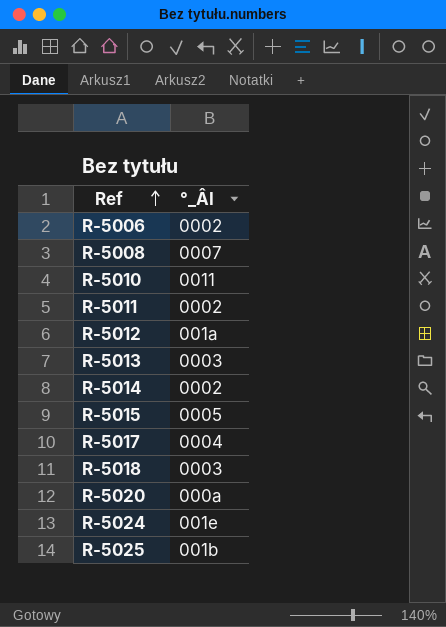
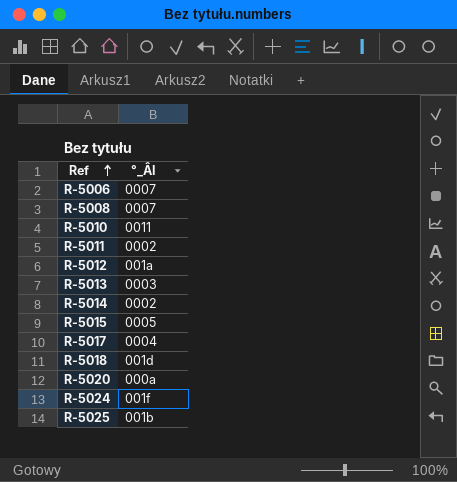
R-5006 | °_ÂI: 0002 -> 0007
R-5018 | °_ÂI: 0003 -> 001d
R-5024 | °_ÂI: 001e -> 001f

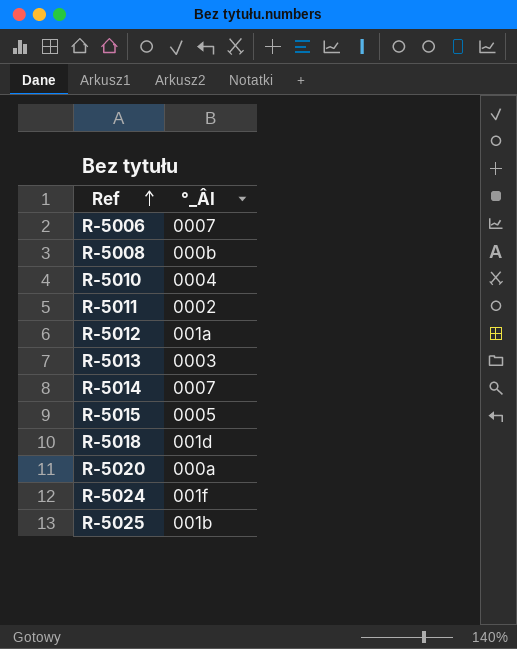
row R-5017: 0004 -> none
R-5008 | °_ÂI: 0007 -> 000b
R-5010 | °_ÂI: 0011 -> 0004
R-5014 | °_ÂI: 0002 -> 0007

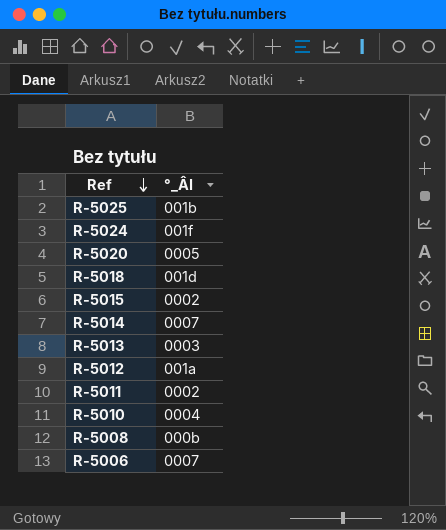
row order: Ref ascending -> Ref descending
R-5020 | °_ÂI: 000a -> 0005
R-5015 | °_ÂI: 0005 -> 0002

